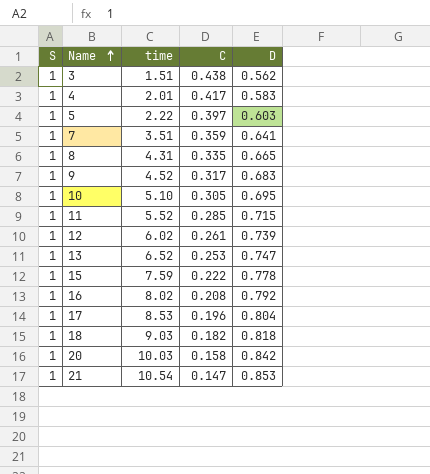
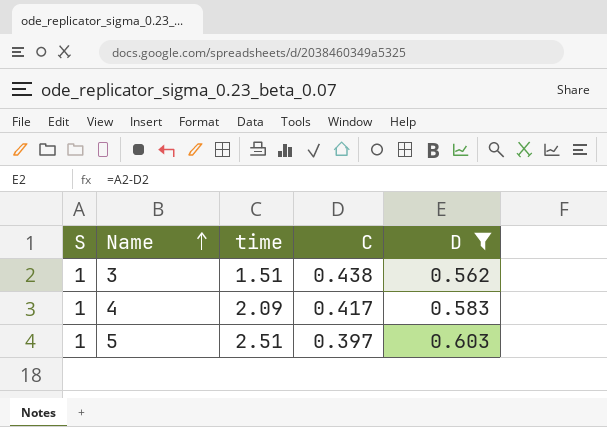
filter: none -> D <= 0.603
4 | time: 2.01 -> 2.09
5 | time: 2.22 -> 2.51

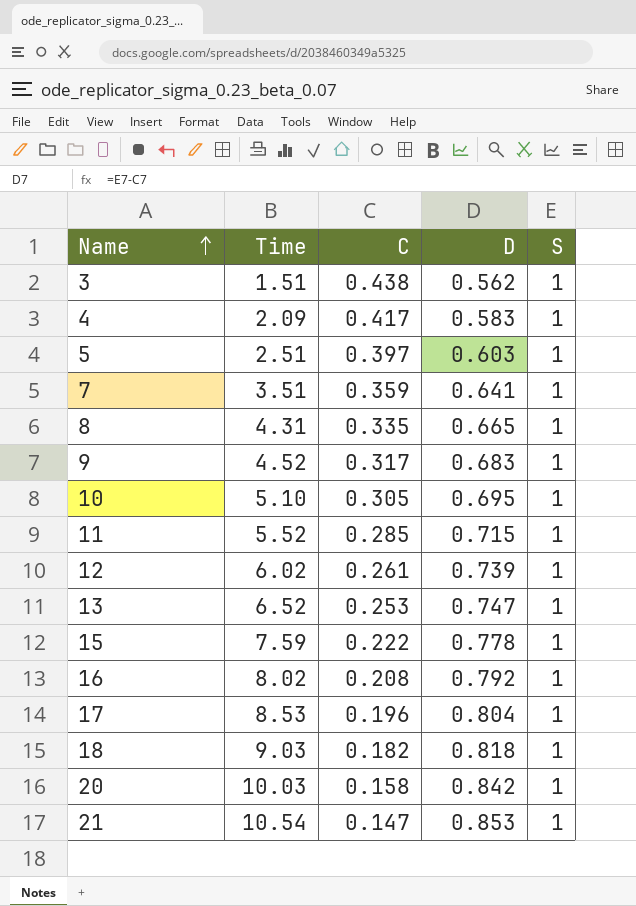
filter: D <= 0.603 -> none
column name: time -> Time
column S | position: 1 -> 5

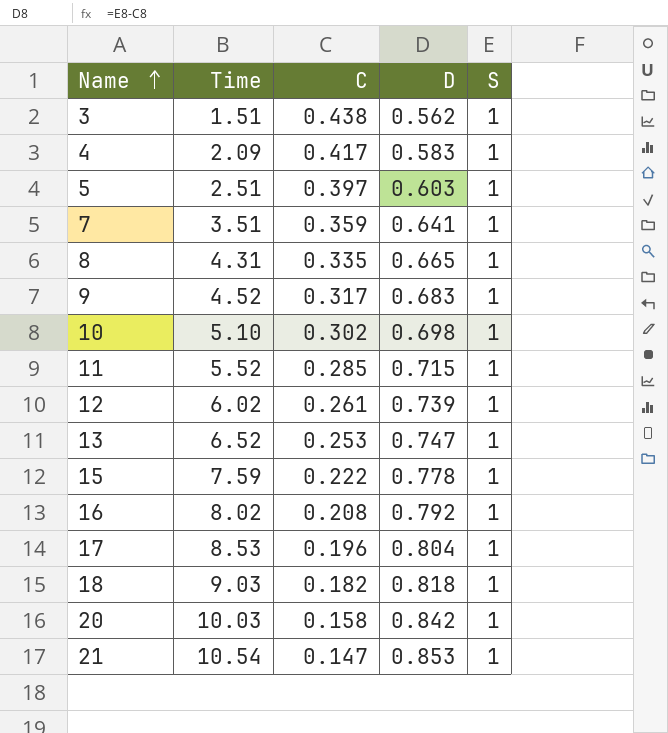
10 | C: 0.305 -> 0.302
10 | D: 0.695 -> 0.698

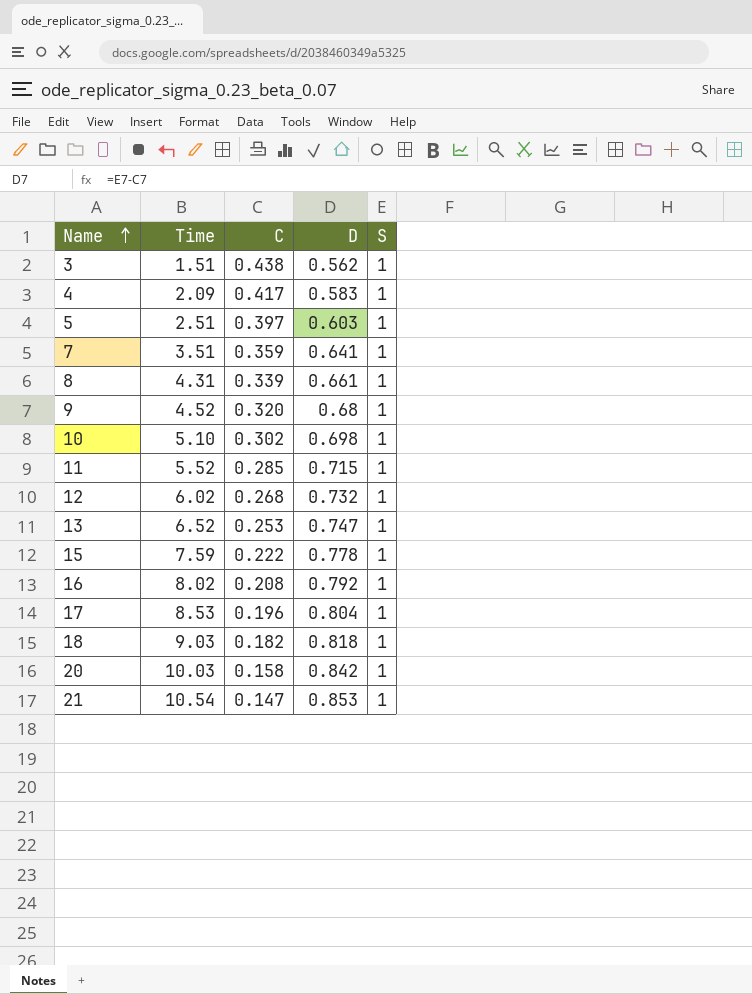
8 | C: 0.335 -> 0.339
8 | D: 0.665 -> 0.661
9 | C: 0.317 -> 0.320
9 | D: 0.683 -> 0.68
12 | C: 0.261 -> 0.268
12 | D: 0.739 -> 0.732

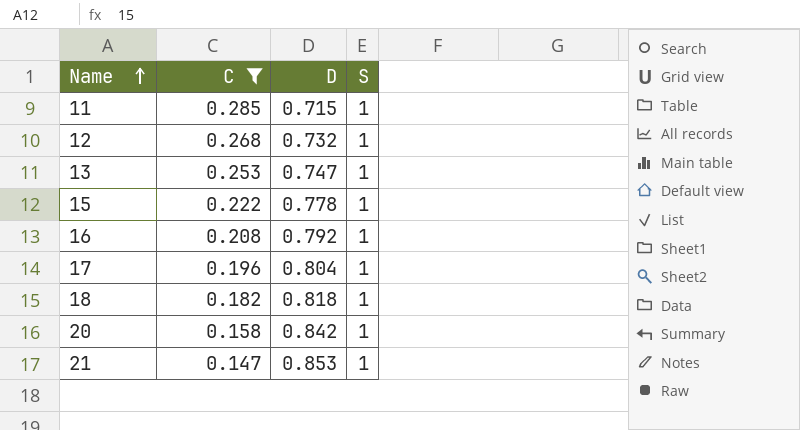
filter: none -> C <= 0.285
column Time | position: 2 -> none

